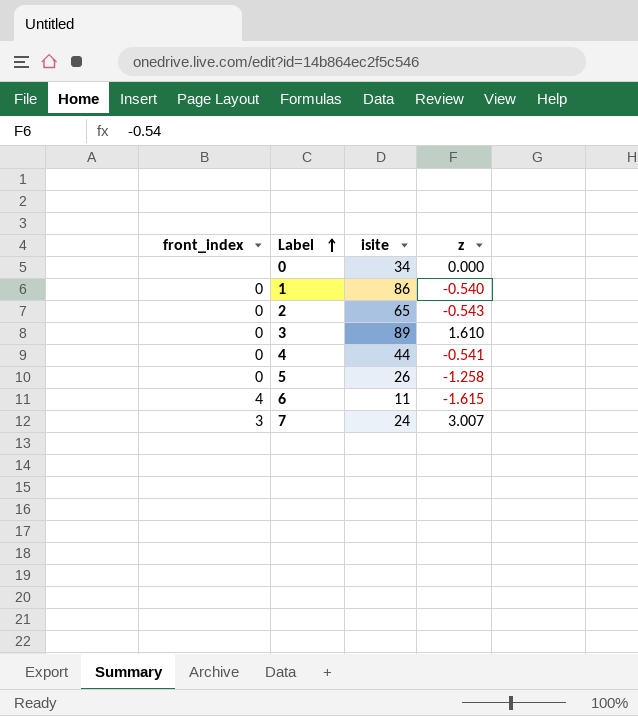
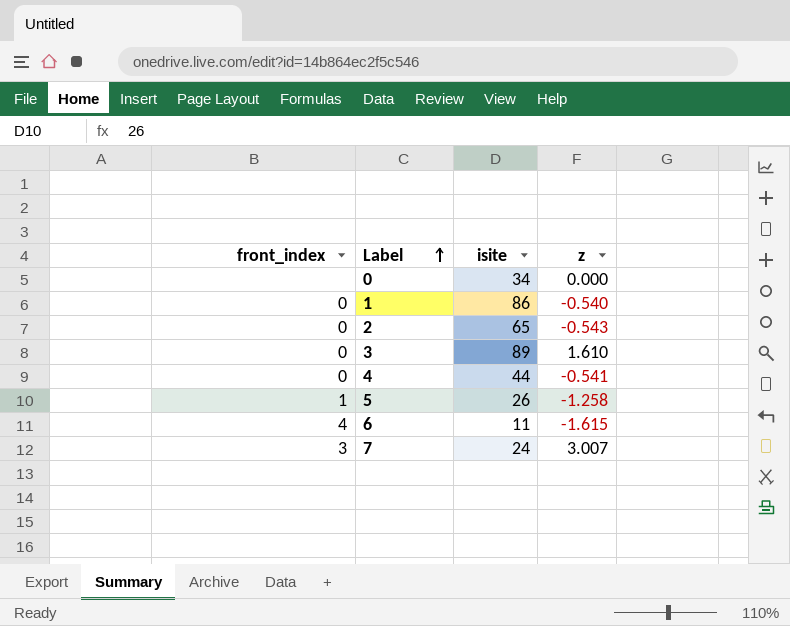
5 | front_index: 0 -> 1

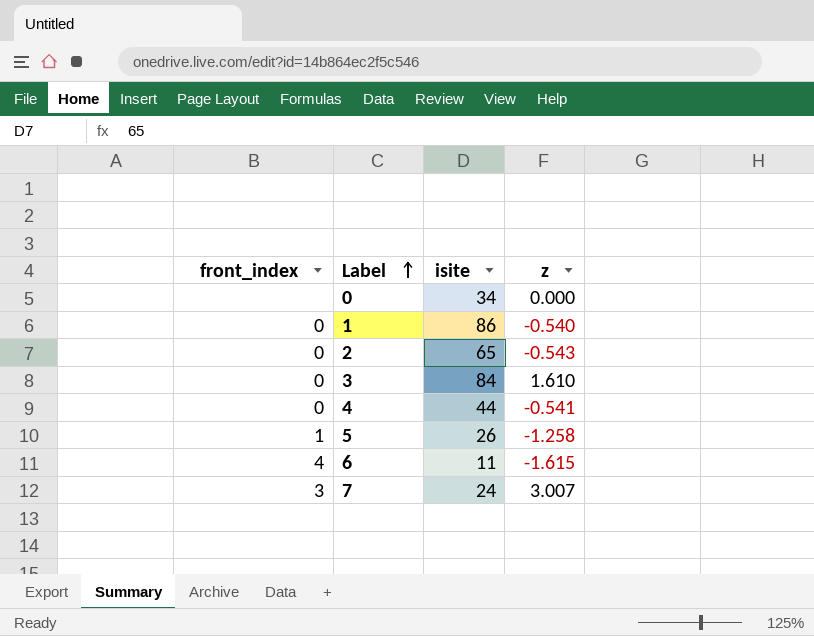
3 | isite: 89 -> 84

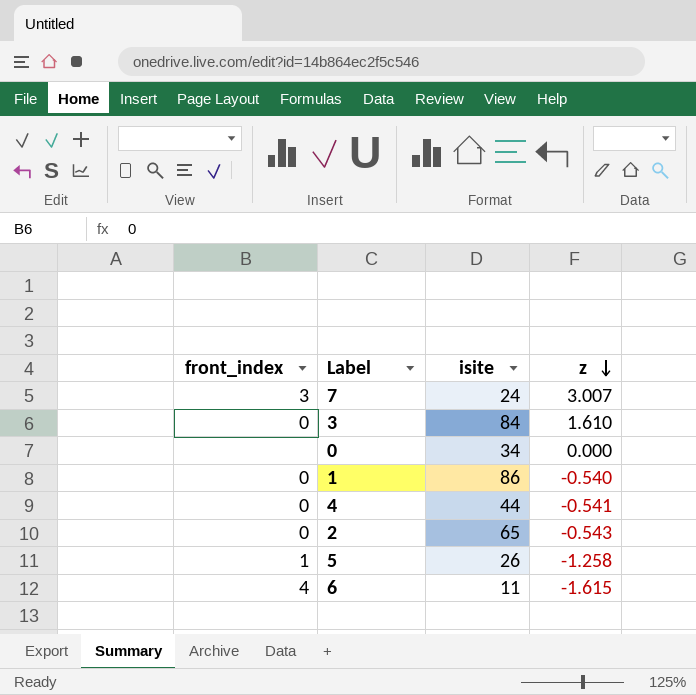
row order: Label ascending -> z descending

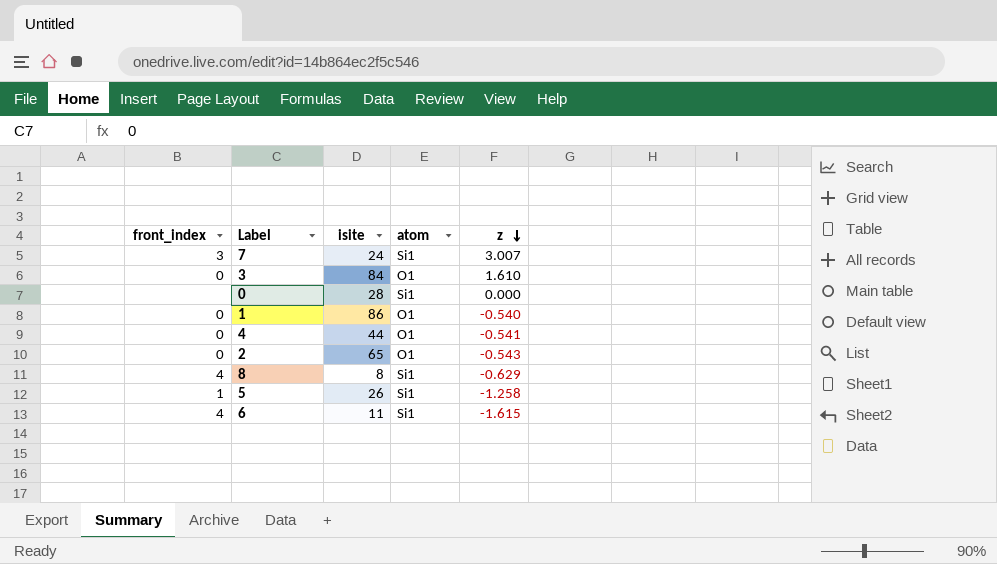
column atom | position: none -> 4
0 | isite: 34 -> 28
row 8: none -> 4 | 8 | Si1 | -0.629

